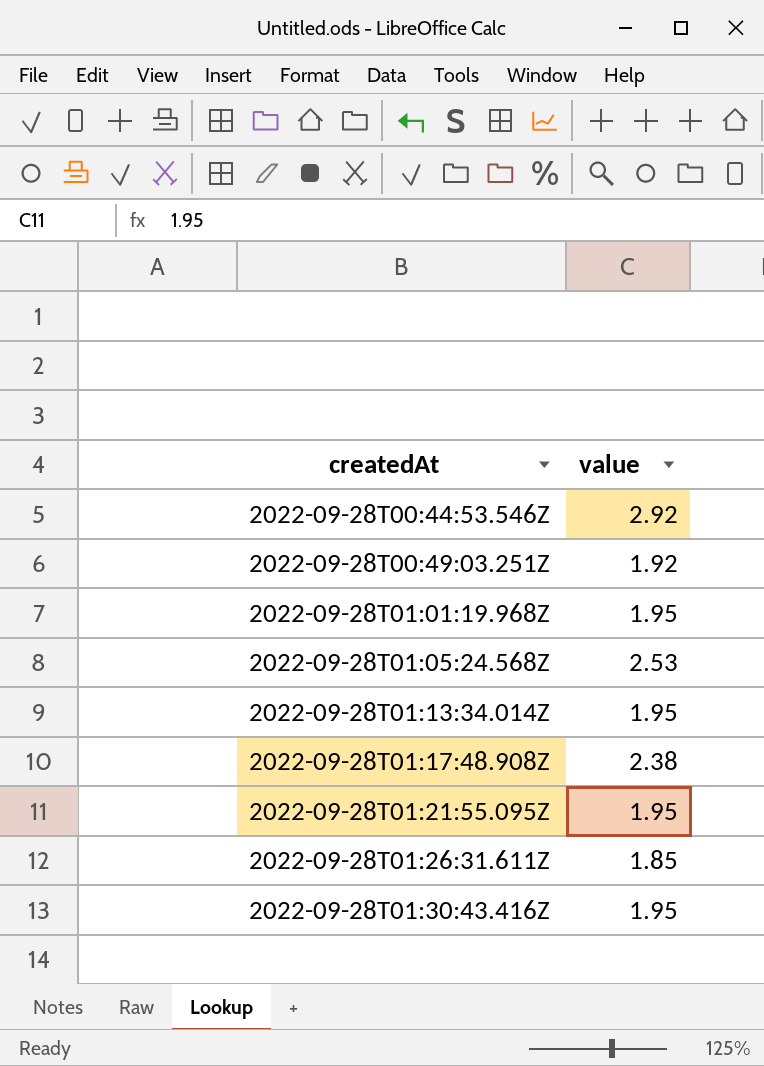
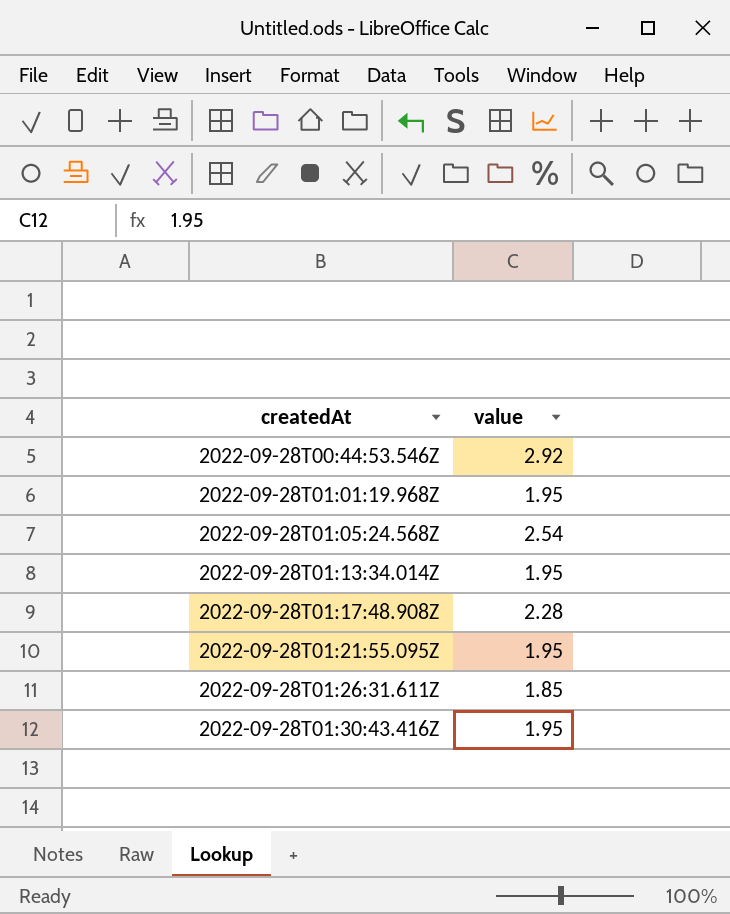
row 2022-09-28T00:49:03.251Z: 1.92 -> none
2022-09-28T01:05:24.568Z | value: 2.53 -> 2.54
2022-09-28T01:17:48.908Z | value: 2.38 -> 2.28

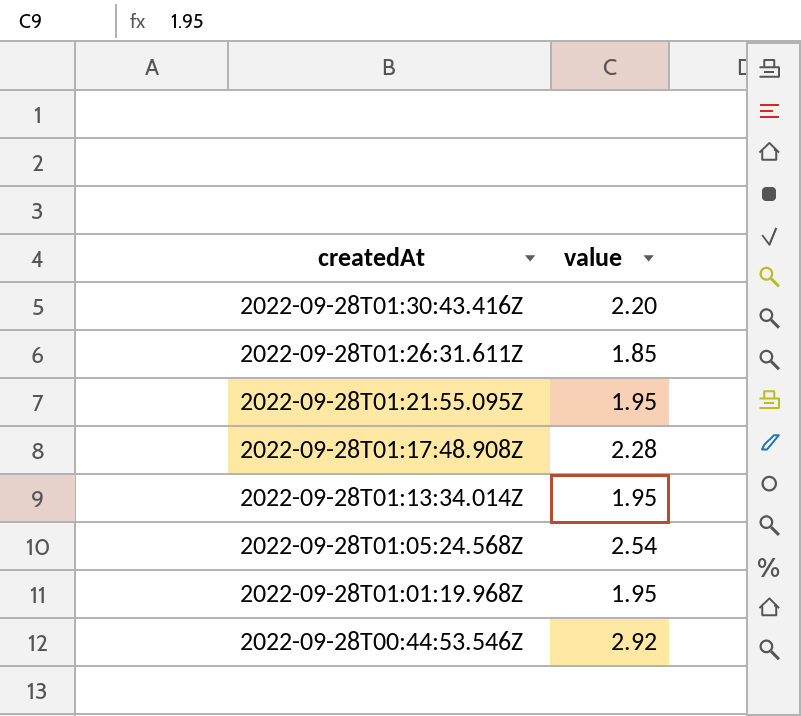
row order: createdAt ascending -> createdAt descending
2022-09-28T01:30:43.416Z | value: 1.95 -> 2.20

